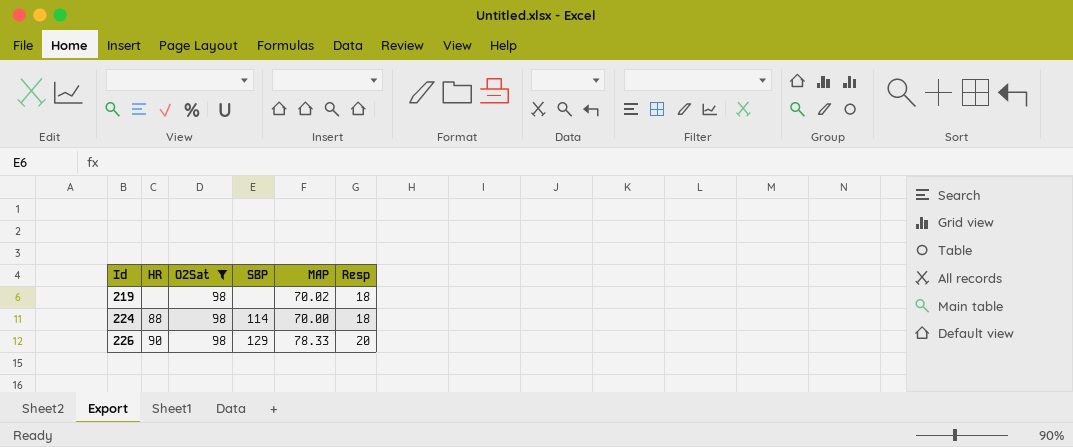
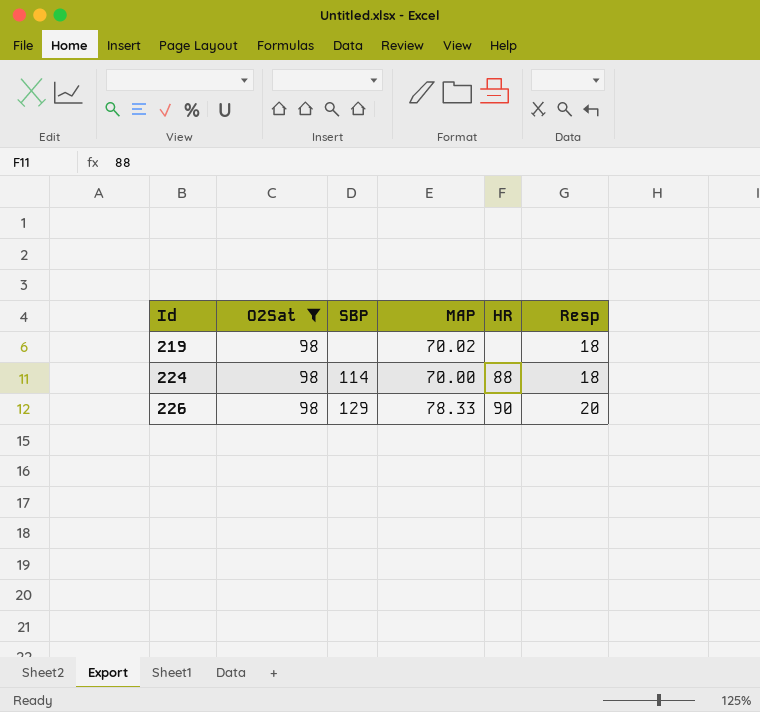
column HR | position: 2 -> 5

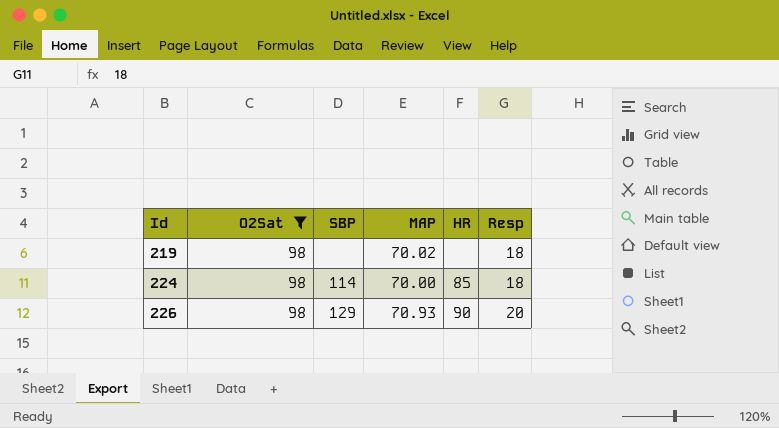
224 | HR: 88 -> 85
226 | MAP: 78.33 -> 70.93

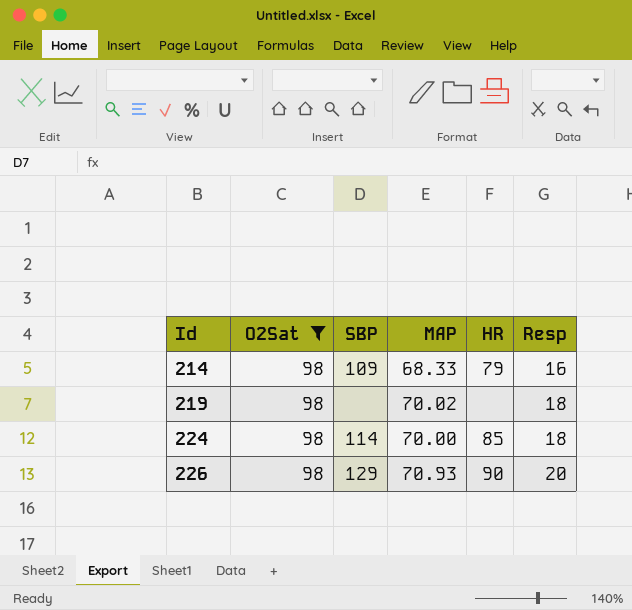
row 214: none -> 98 | 109 | 68.33 | 79 | 16

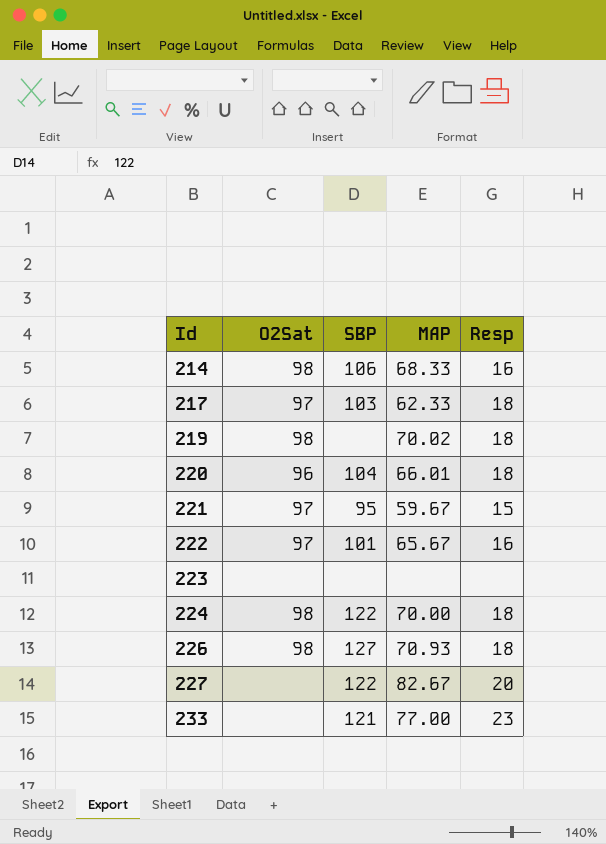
filter: O2Sat = 98 -> none
column HR | position: 5 -> none
214 | SBP: 109 -> 106
224 | SBP: 114 -> 122
226 | SBP: 129 -> 127
226 | Resp: 20 -> 18

